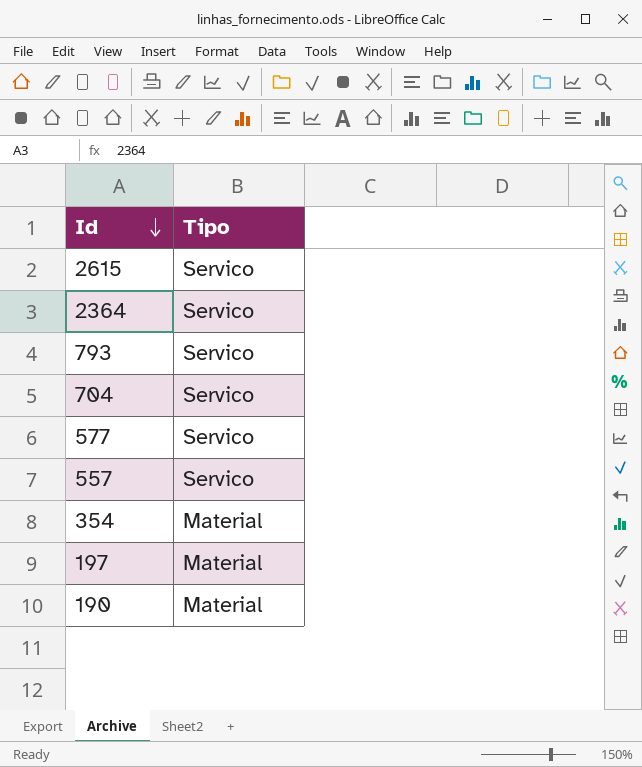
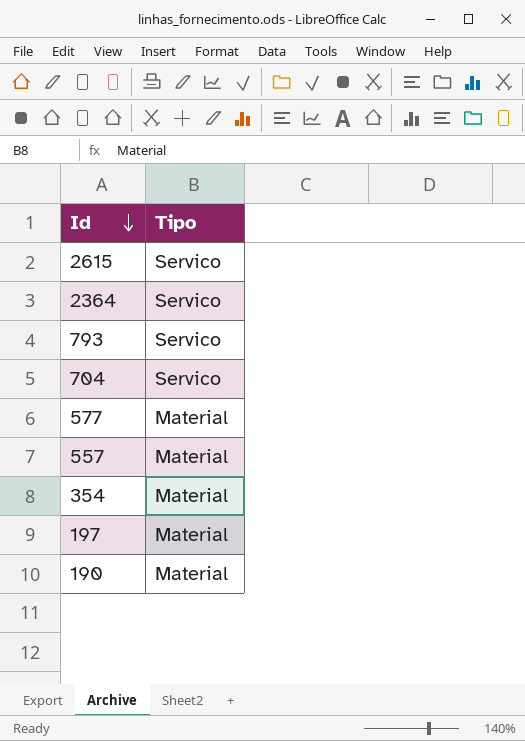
577 | Tipo: Servico -> Material
557 | Tipo: Servico -> Material

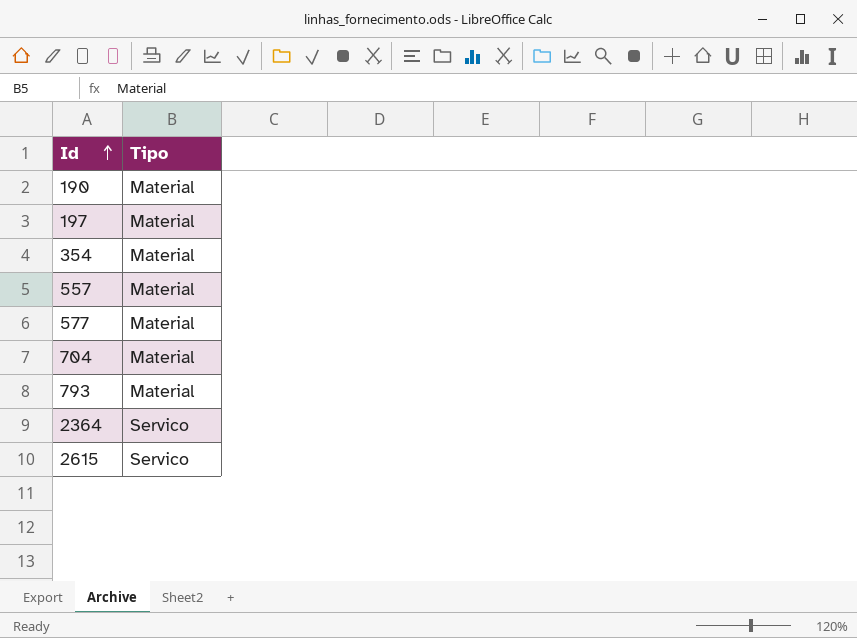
row order: Id descending -> Id ascending
704 | Tipo: Servico -> Material
793 | Tipo: Servico -> Material

